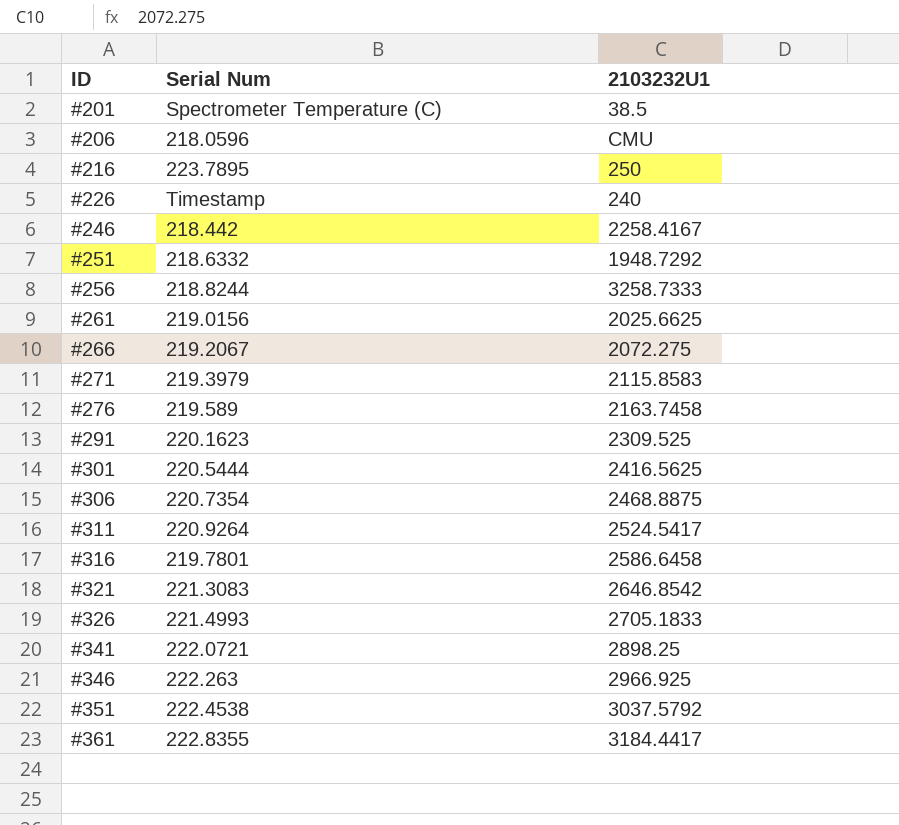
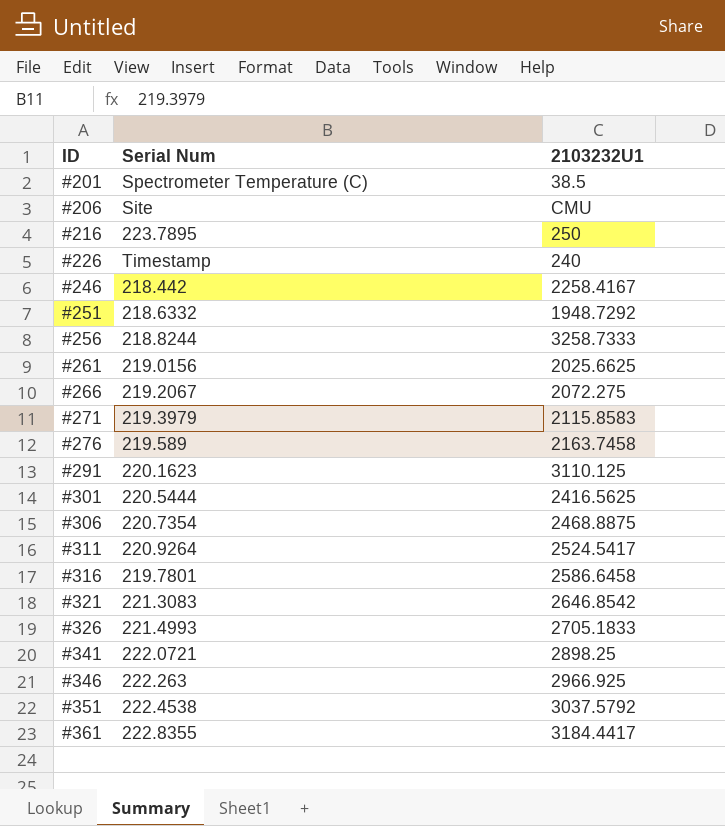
#206 | Serial Num: 218.0596 -> Site
#291 | 2103232U1: 2309.525 -> 3110.125

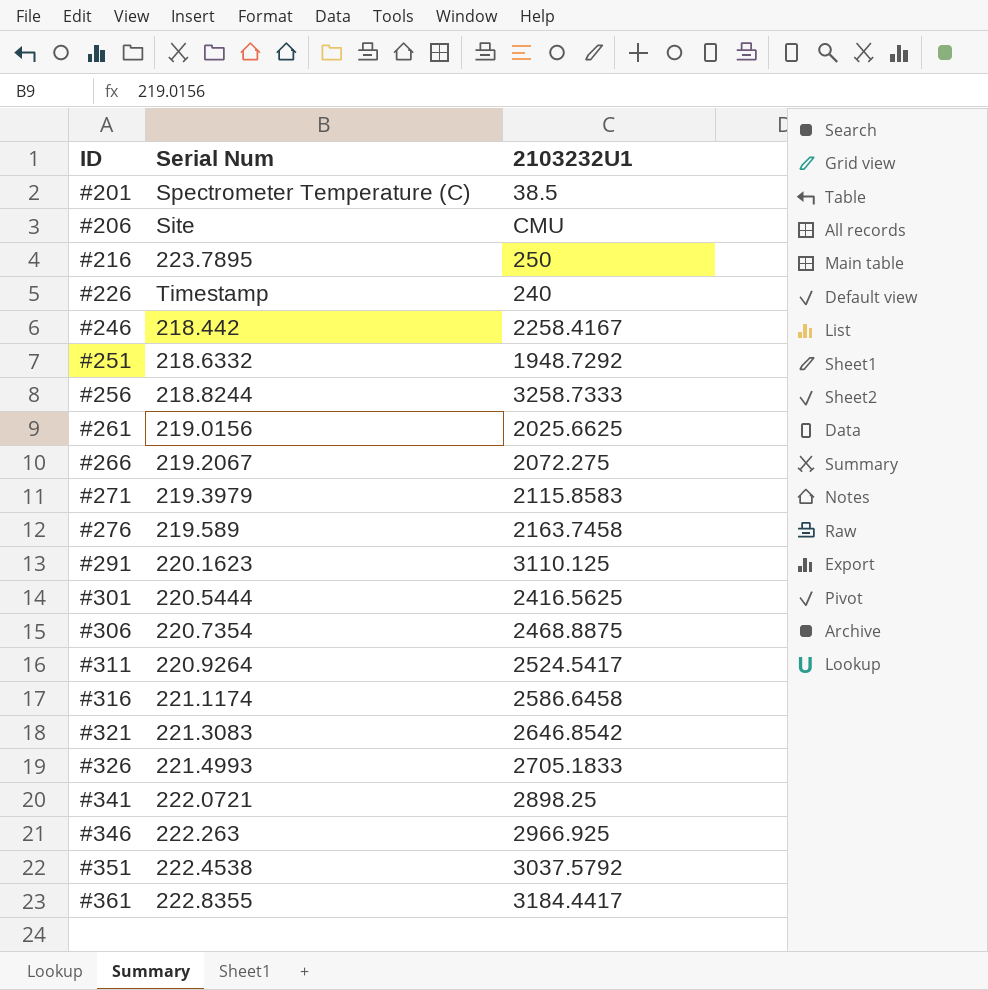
#316 | Serial Num: 219.7801 -> 221.1174

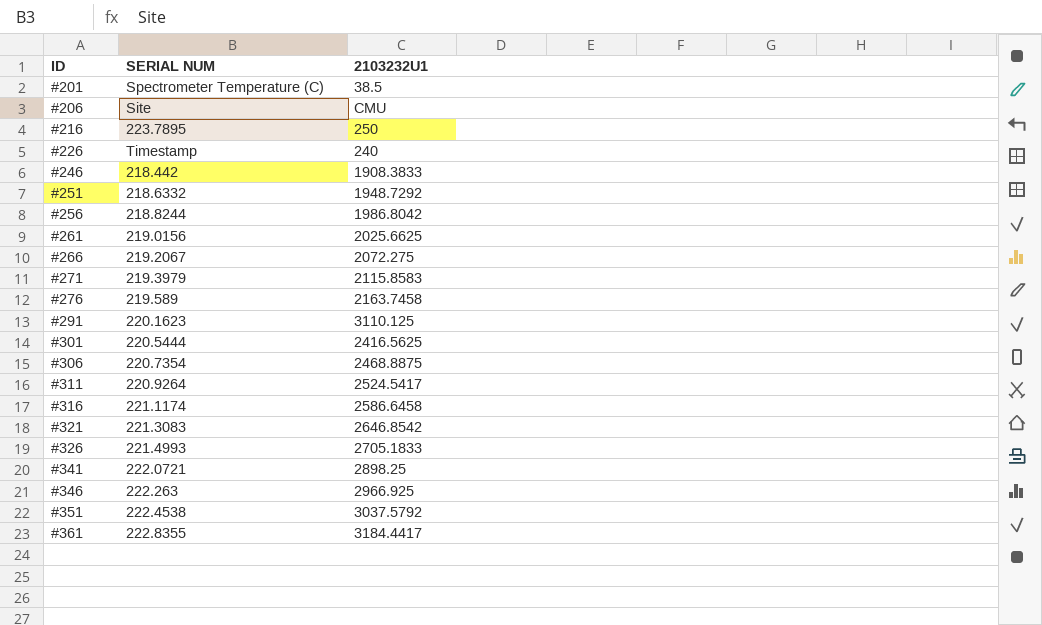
column name: Serial Num -> SERIAL NUM
#246 | 2103232U1: 2258.4167 -> 1908.3833
#256 | 2103232U1: 3258.7333 -> 1986.8042

